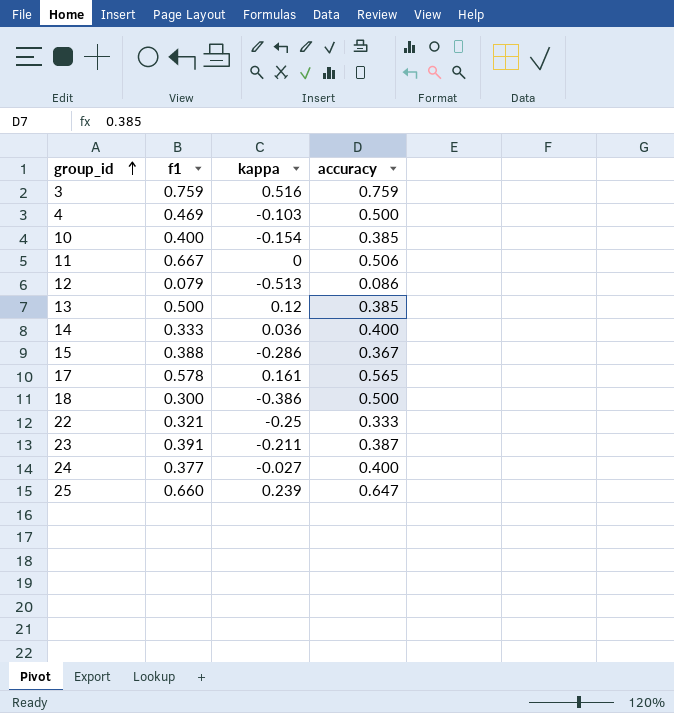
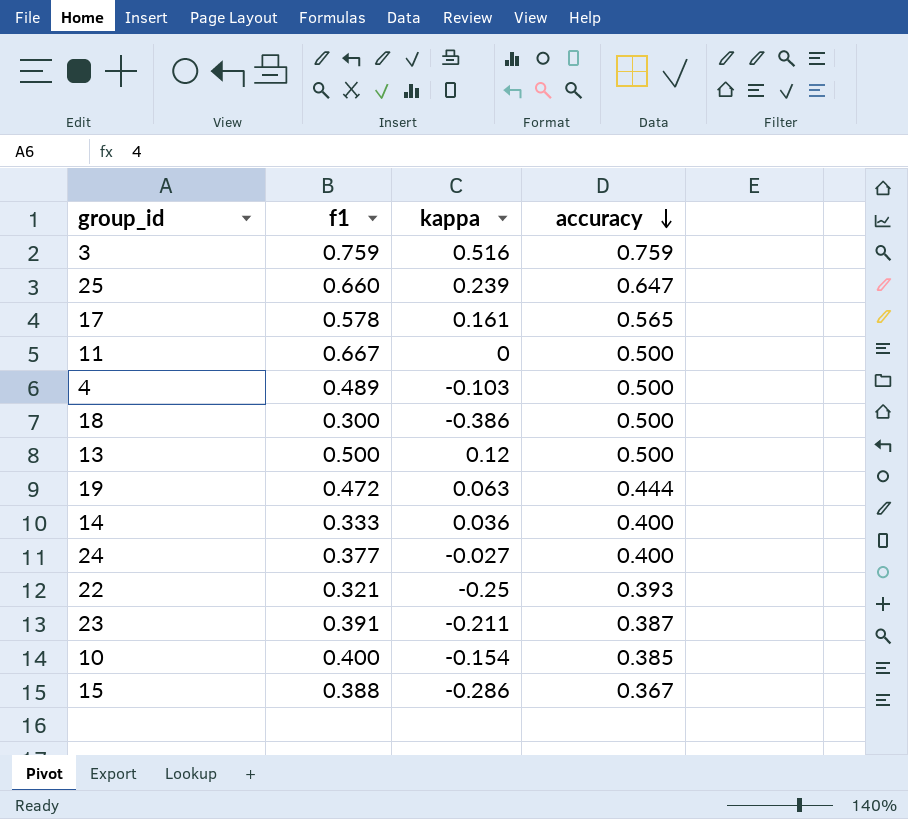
row order: group_id ascending -> accuracy descending
row 12: 0.079 | -0.513 | 0.086 -> none
11 | accuracy: 0.506 -> 0.500
4 | f1: 0.469 -> 0.489
13 | accuracy: 0.385 -> 0.500
row 19: none -> 0.472 | 0.063 | 0.444
22 | accuracy: 0.333 -> 0.393

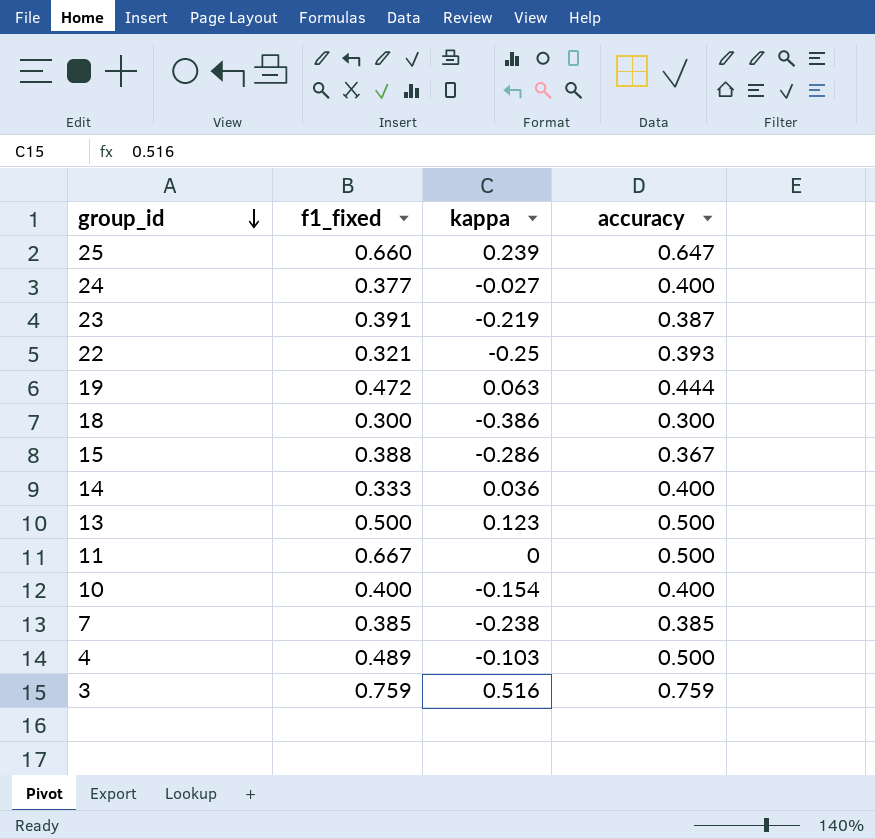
row order: accuracy descending -> group_id descending
column name: f1 -> f1_fixed
row 17: 0.578 | 0.161 | 0.565 -> none
23 | kappa: -0.211 -> -0.219
18 | accuracy: 0.500 -> 0.300
13 | kappa: 0.12 -> 0.123
10 | accuracy: 0.385 -> 0.400
row 7: none -> 0.385 | -0.238 | 0.385

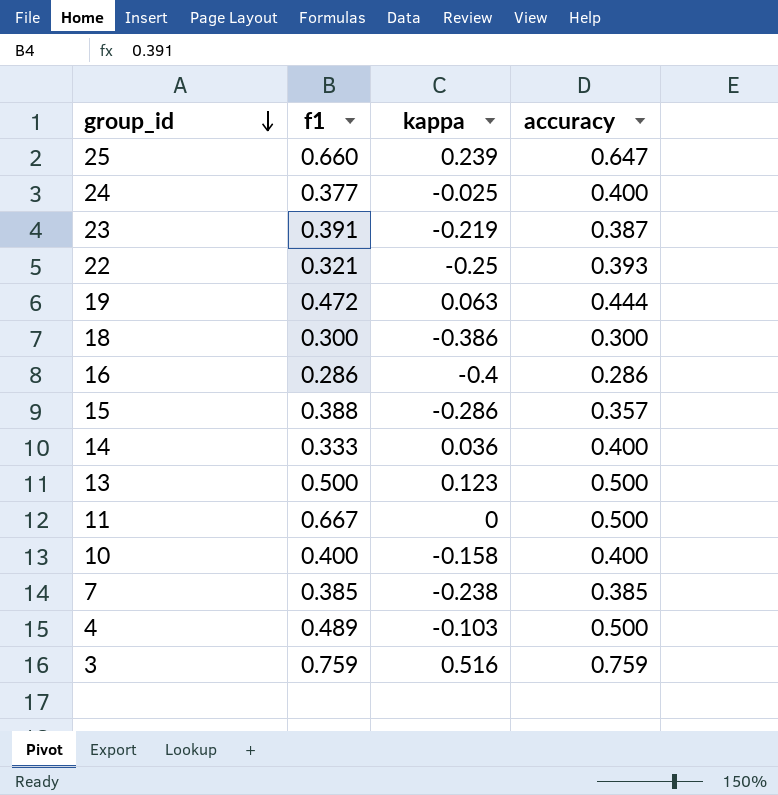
column name: f1_fixed -> f1
24 | kappa: -0.027 -> -0.025
row 16: none -> 0.286 | -0.4 | 0.286
15 | accuracy: 0.367 -> 0.357
10 | kappa: -0.154 -> -0.158

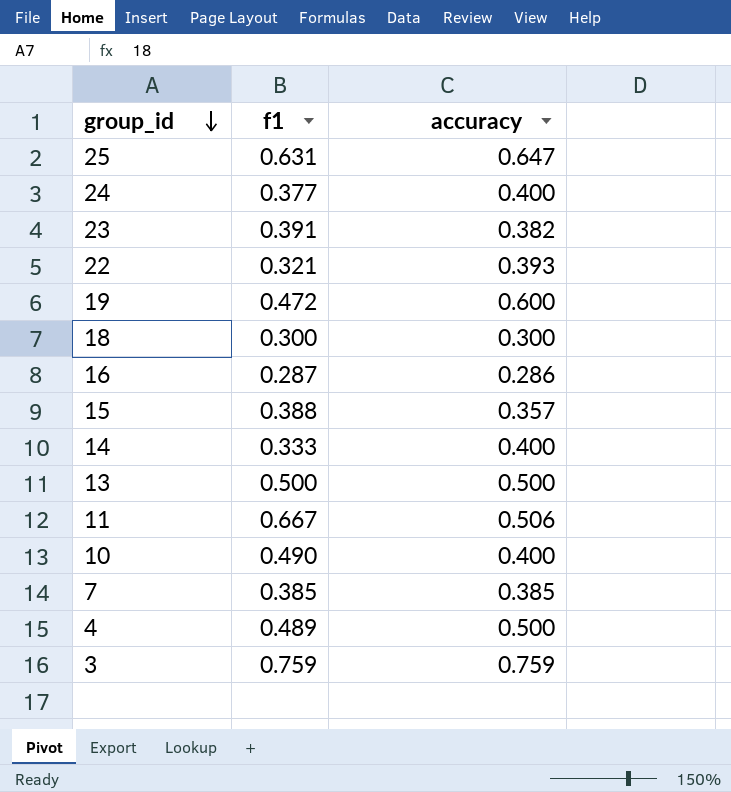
column kappa | position: 3 -> none
25 | f1: 0.660 -> 0.631
23 | accuracy: 0.387 -> 0.382
19 | accuracy: 0.444 -> 0.600
16 | f1: 0.286 -> 0.287
11 | accuracy: 0.500 -> 0.506
10 | f1: 0.400 -> 0.490

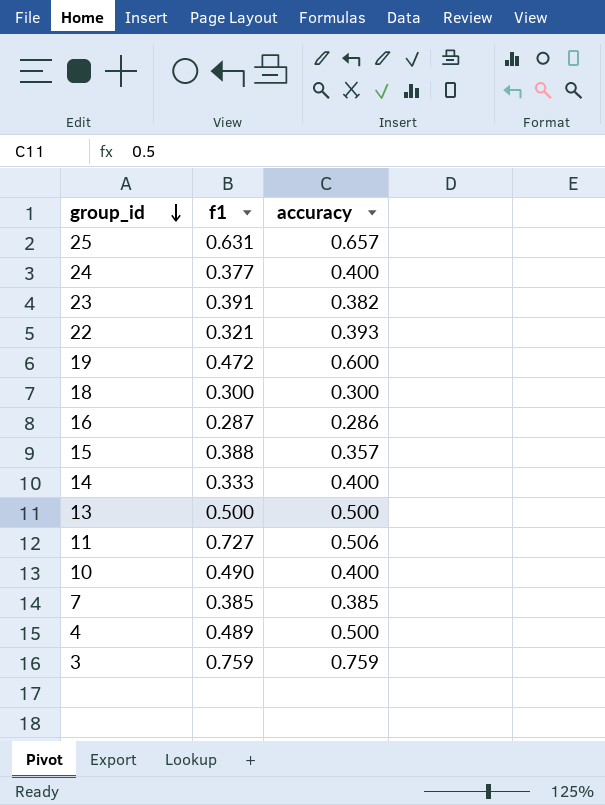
25 | accuracy: 0.647 -> 0.657
11 | f1: 0.667 -> 0.727

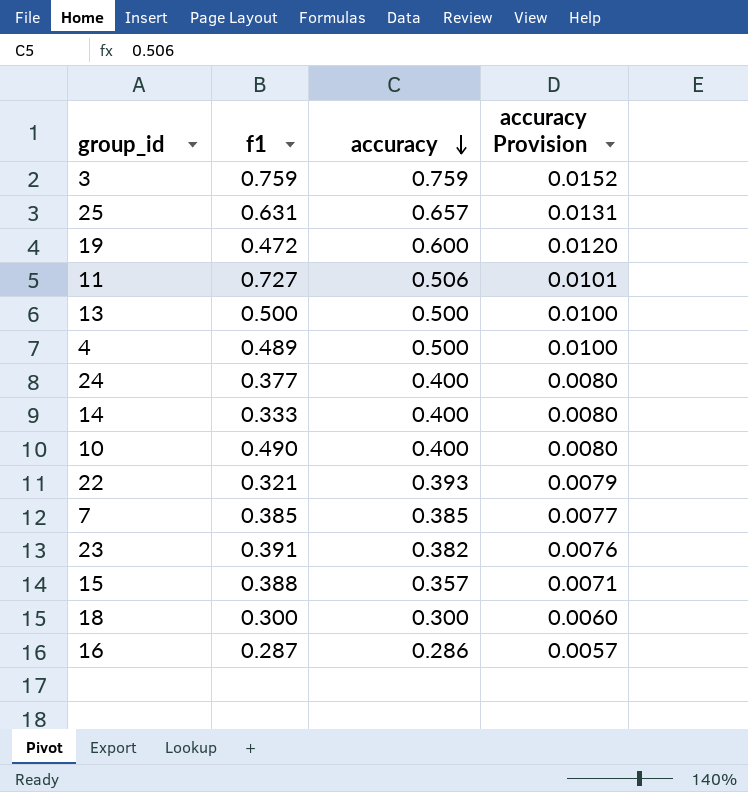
row order: group_id descending -> accuracy descending
column accuracy Provision | formula: none -> [accuracy] * 0.02

